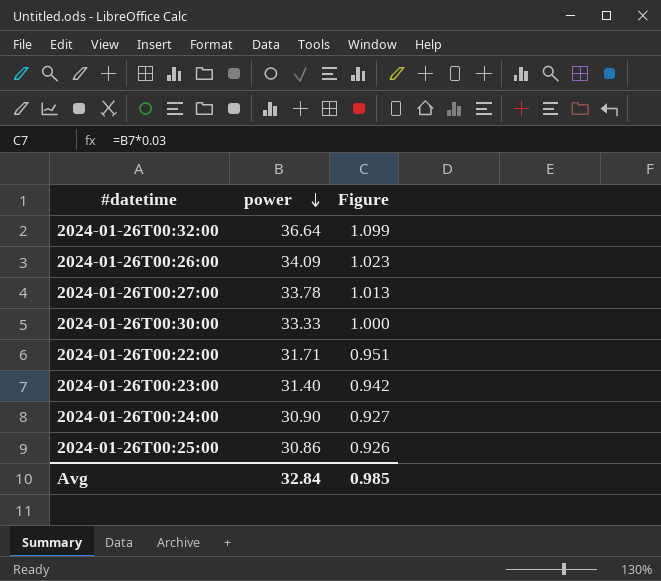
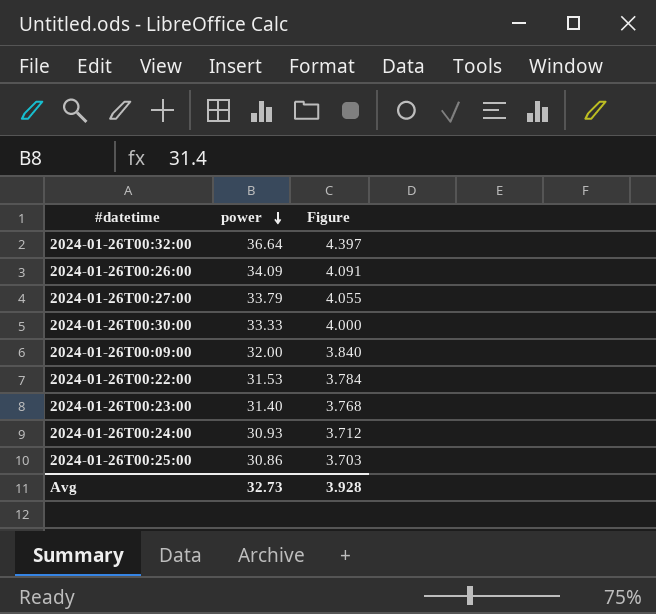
column Figure | formula: [power] * 0.03 -> [power] * 0.12
2024-01-26T00:27:00 | power: 33.78 -> 33.79
row 2024-01-26T00:09:00: none -> 32.00 | 3.840
2024-01-26T00:22:00 | power: 31.71 -> 31.53
2024-01-26T00:24:00 | power: 30.90 -> 30.93
Avg | power: 32.84 -> 32.73
Avg | Figure: 0.985 -> 3.928

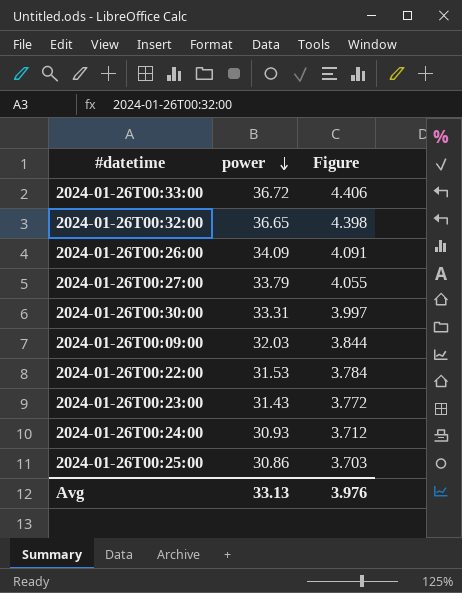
row 2024-01-26T00:33:00: none -> 36.72 | 4.406
2024-01-26T00:32:00 | power: 36.64 -> 36.65
2024-01-26T00:32:00 | Figure: 4.397 -> 4.398
2024-01-26T00:30:00 | power: 33.33 -> 33.31
2024-01-26T00:30:00 | Figure: 4.000 -> 3.997
2024-01-26T00:09:00 | power: 32.00 -> 32.03
2024-01-26T00:09:00 | Figure: 3.840 -> 3.844
2024-01-26T00:23:00 | power: 31.40 -> 31.43
2024-01-26T00:23:00 | Figure: 3.768 -> 3.772
Avg | power: 32.73 -> 33.13
Avg | Figure: 3.928 -> 3.976

